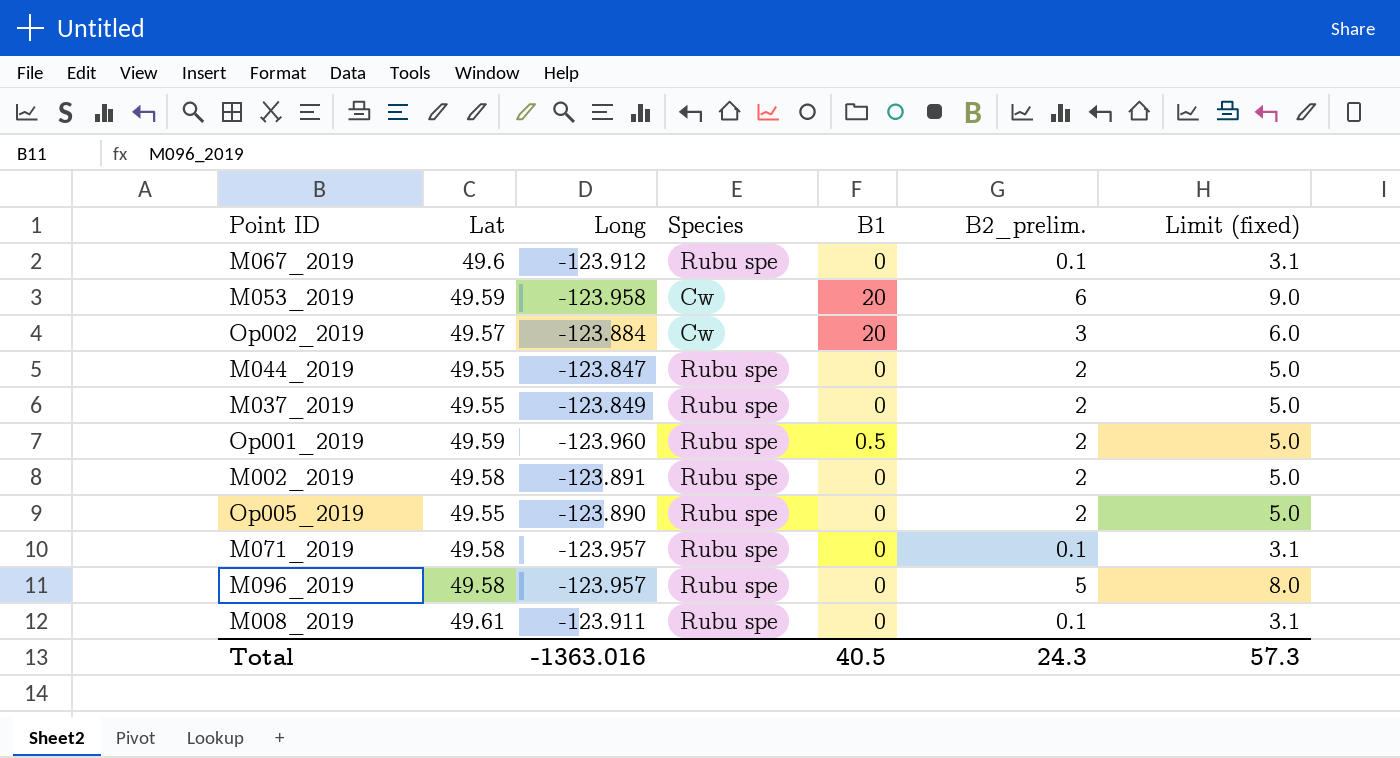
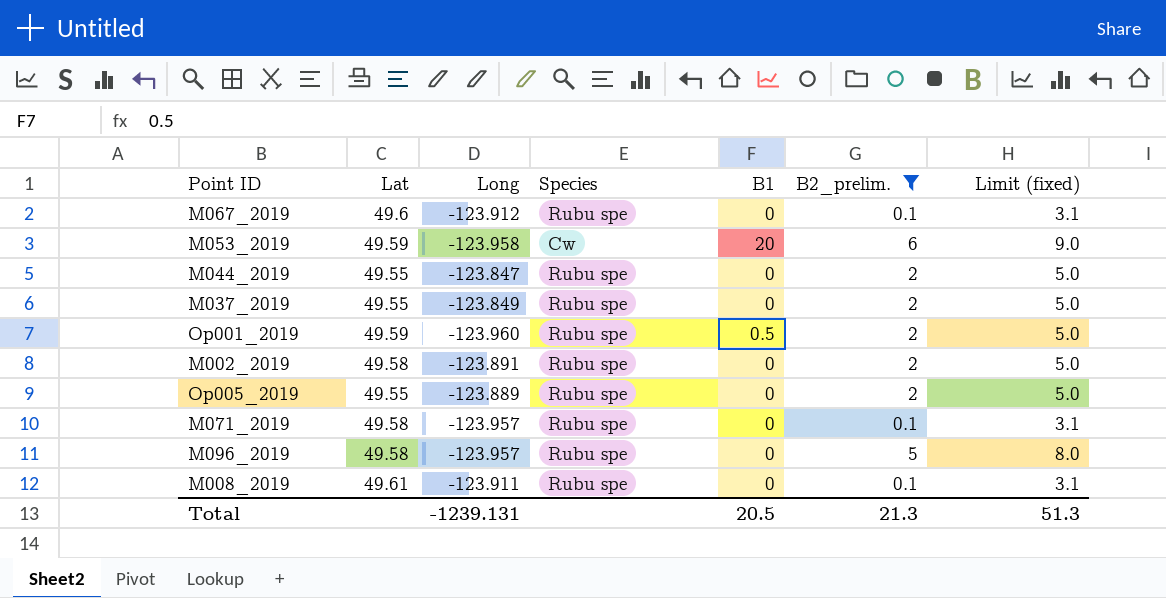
filter: none -> B2_prelim. != 3
Op005_2019 | Long: -123.890 -> -123.889
Total | Long: -1363.016 -> -1239.131
Total | B1: 40.5 -> 20.5
Total | B2_prelim.: 24.3 -> 21.3
Total | Limit (fixed): 57.3 -> 51.3

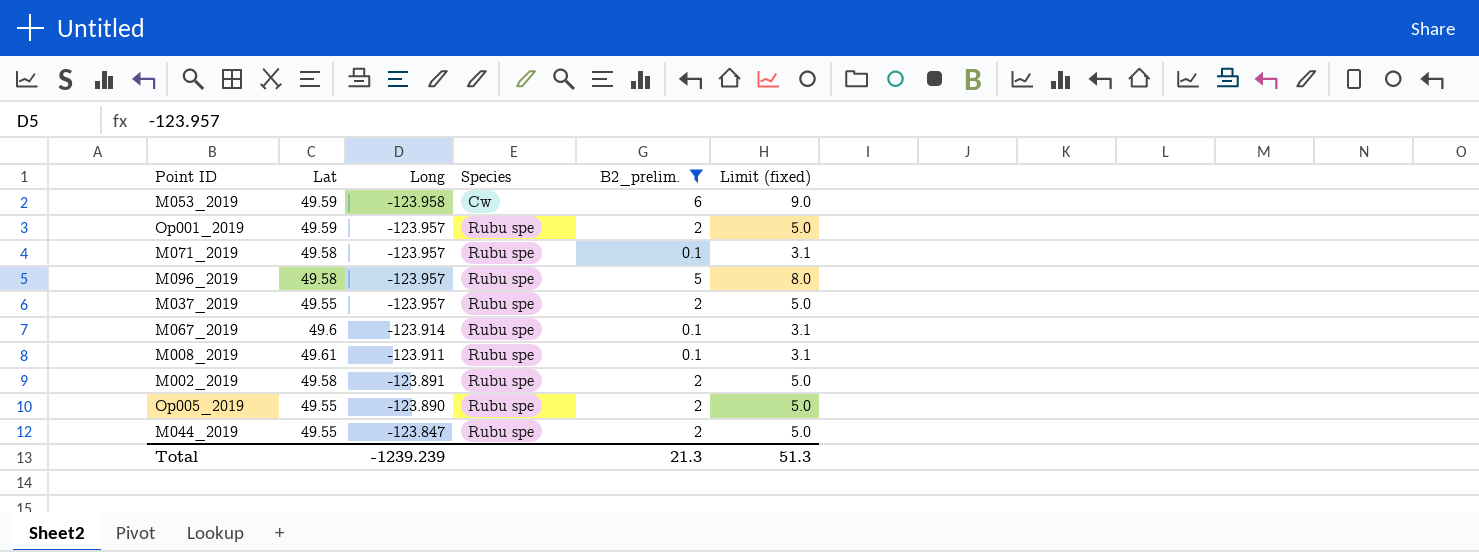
row order: none -> Long ascending
column B1 | position: 5 -> none
Op001_2019 | Long: -123.960 -> -123.957
M037_2019 | Long: -123.849 -> -123.957
M067_2019 | Long: -123.912 -> -123.914
Op005_2019 | Long: -123.889 -> -123.890
Total | Long: -1239.131 -> -1239.239

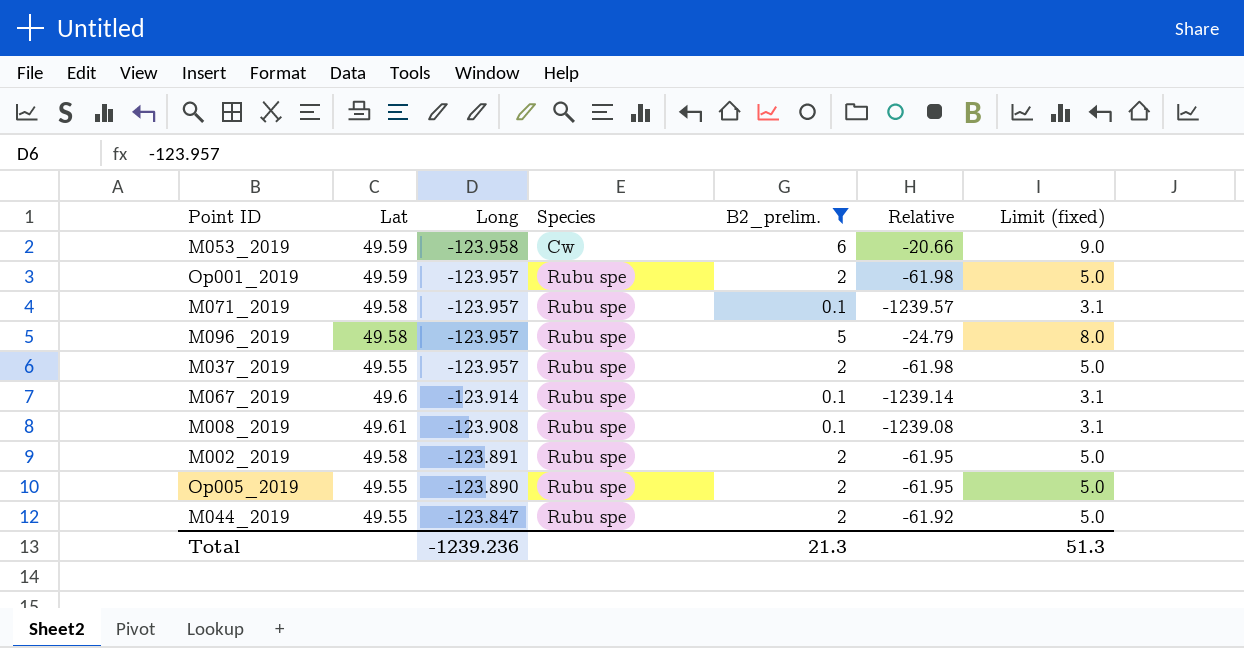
column Relative | formula: none -> [Long] / [B2_prelim.]
M008_2019 | Long: -123.911 -> -123.908
Total | Long: -1239.239 -> -1239.236

